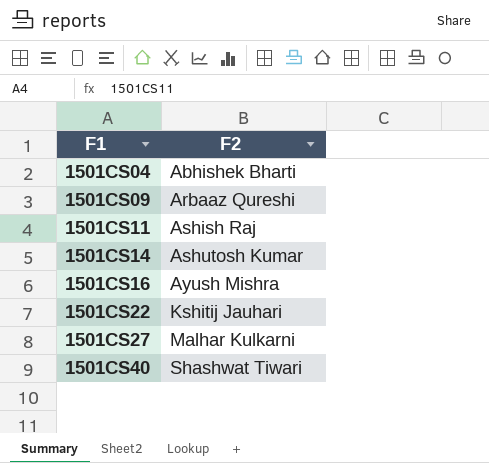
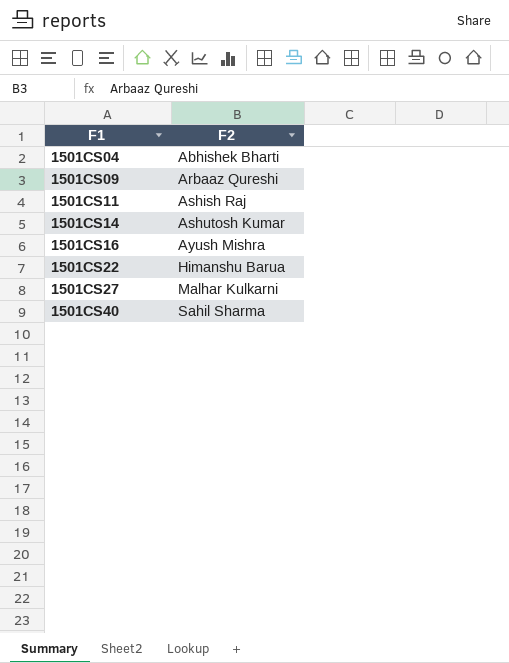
1501CS22 | F2: Kshitij Jauhari -> Himanshu Barua
1501CS40 | F2: Shashwat Tiwari -> Sahil Sharma

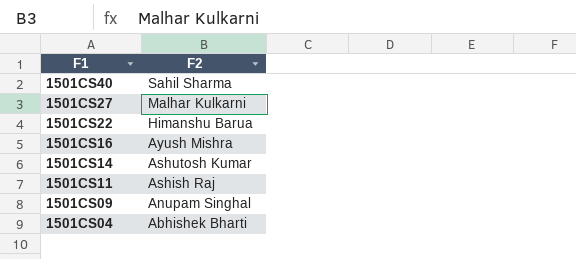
row order: F1 ascending -> F1 descending
1501CS09 | F2: Arbaaz Qureshi -> Anupam Singhal

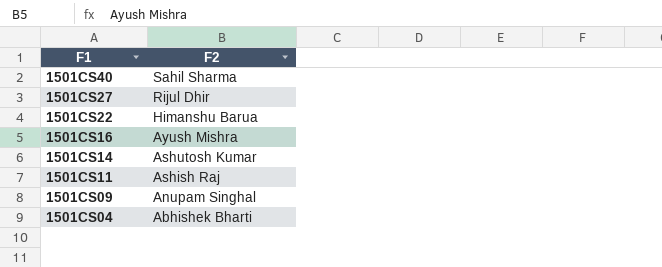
1501CS27 | F2: Malhar Kulkarni -> Rijul Dhir

